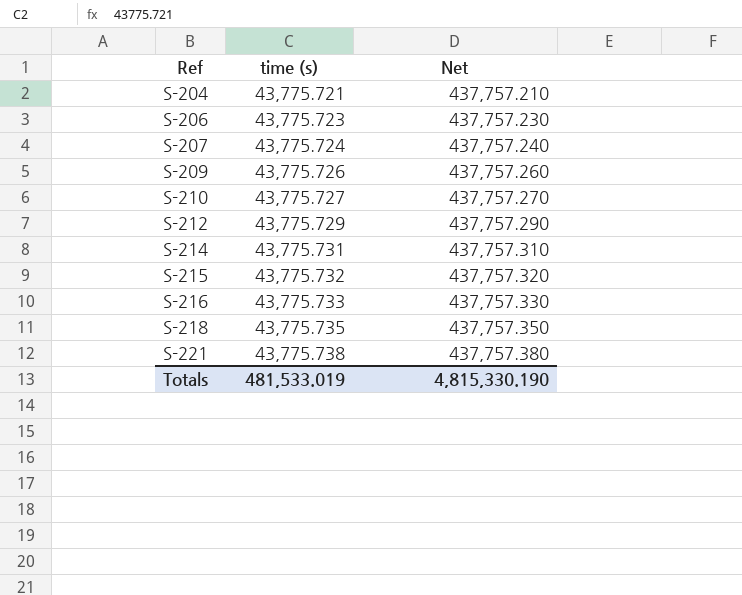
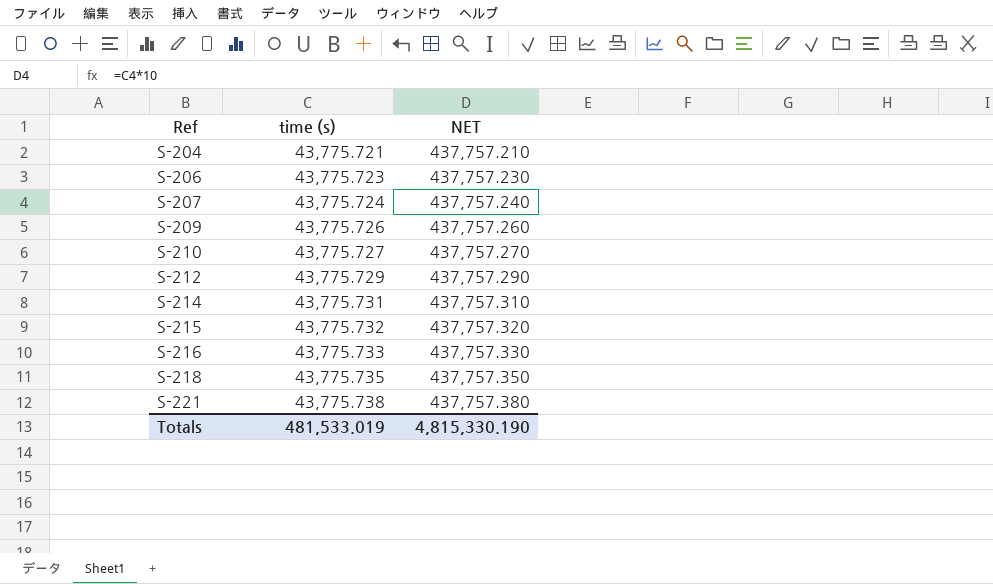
column name: Net -> NET

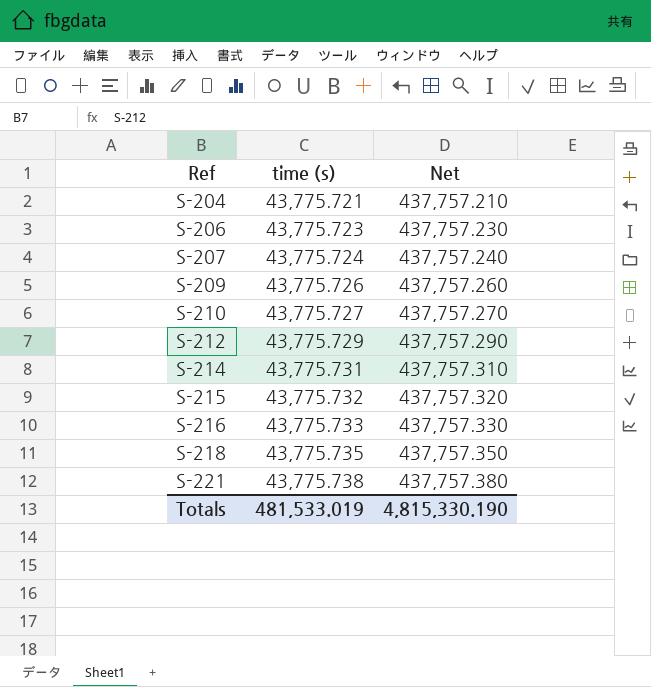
column name: NET -> Net

